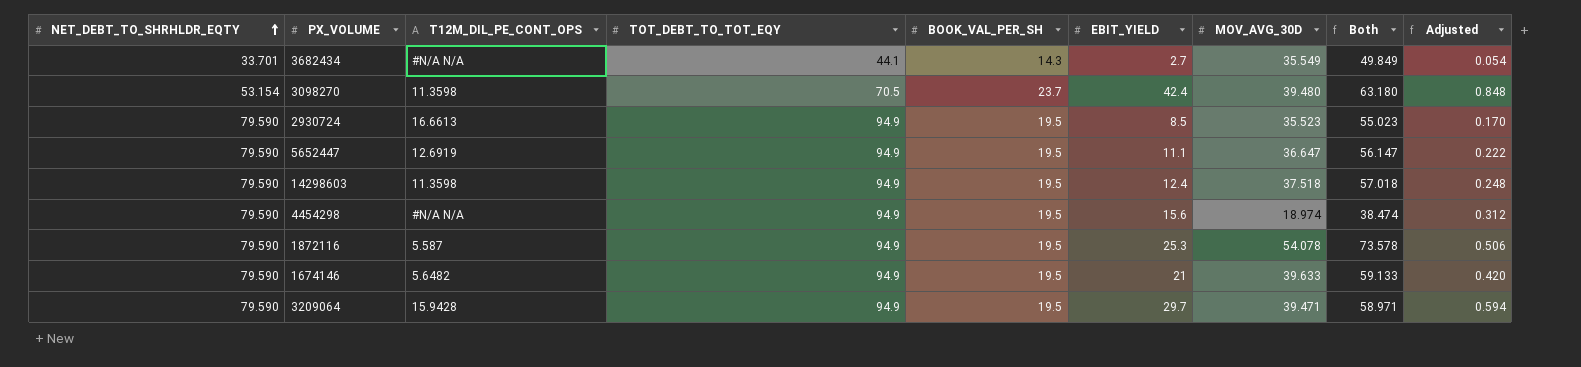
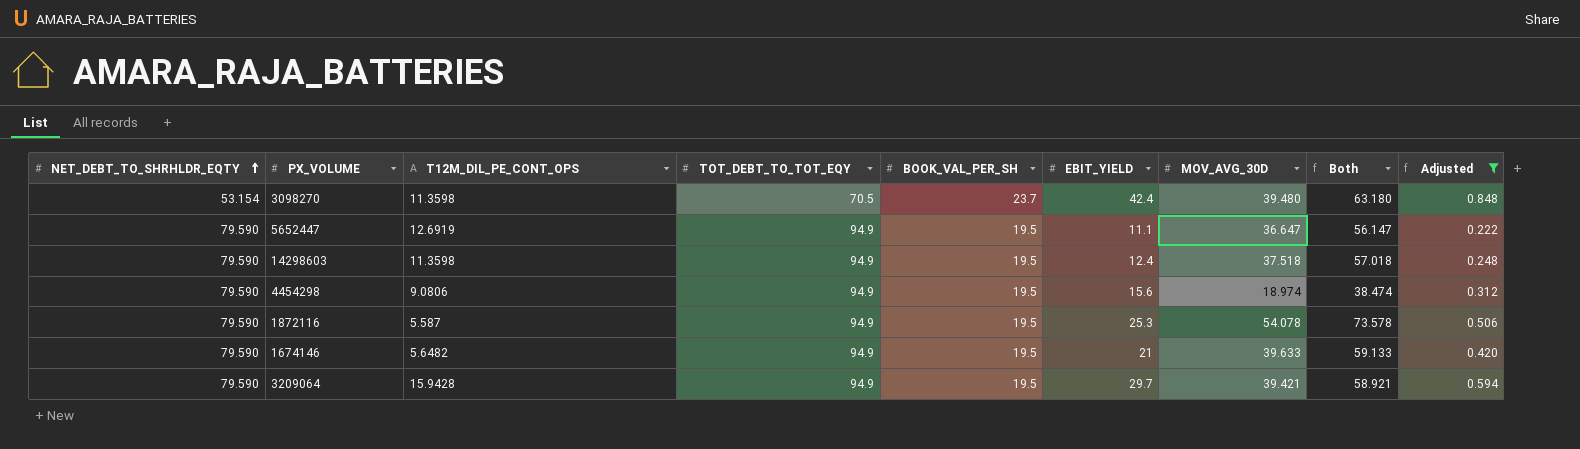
filter: none -> Adjusted >= 0.222
4454298 | T12M_DIL_PE_CONT_OPS: #N/A N/A -> 9.0806
3209064 | MOV_AVG_30D: 39.471 -> 39.421
3209064 | Both: 58.971 -> 58.921

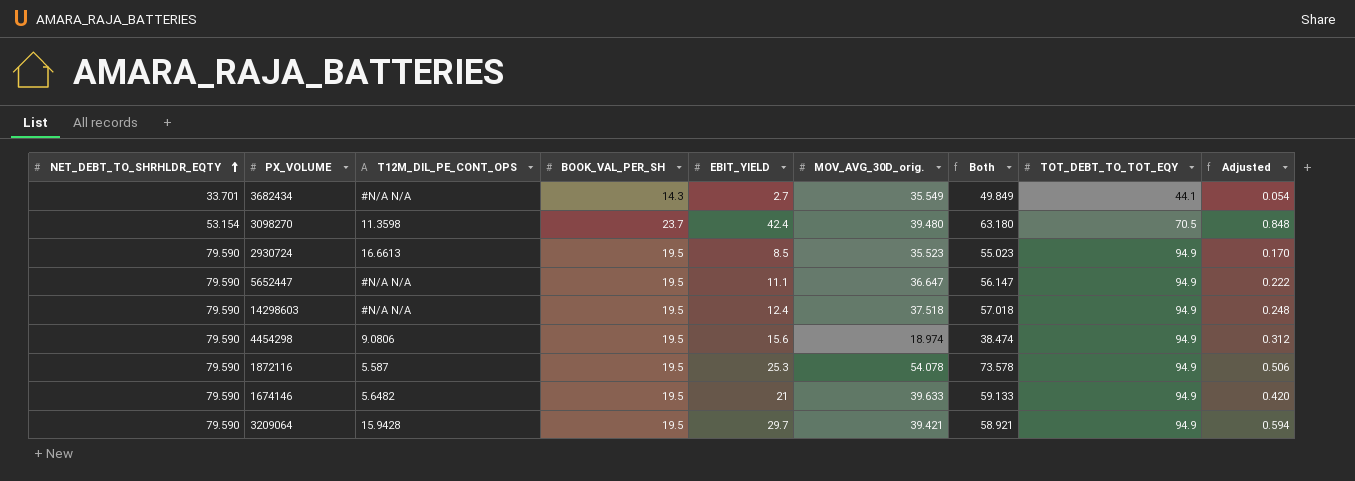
filter: Adjusted >= 0.222 -> none
column name: MOV_AVG_30D -> MOV_AVG_30D_orig.
column TOT_DEBT_TO_TOT_EQY | position: 4 -> 8
5652447 | T12M_DIL_PE_CONT_OPS: 12.6919 -> #N/A N/A
14298603 | T12M_DIL_PE_CONT_OPS: 11.3598 -> #N/A N/A

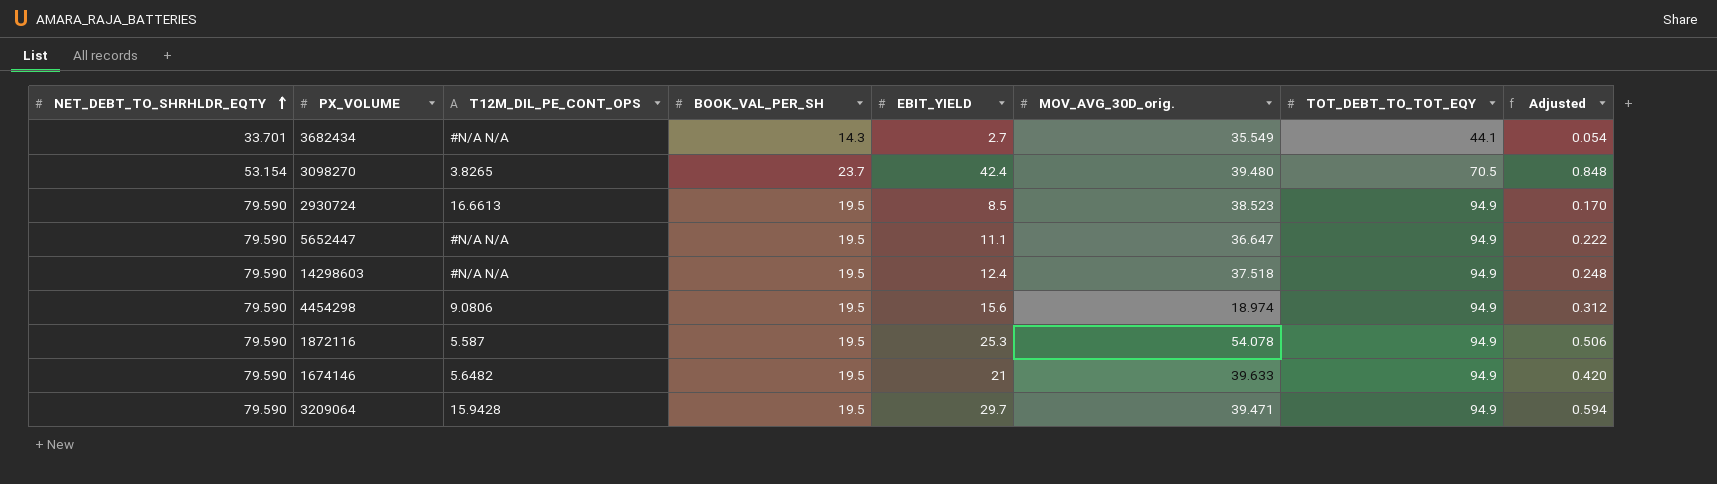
column Both | formula: [BOOK_VAL_PER_SH] + [MOV_AVG_30D_orig.] -> none
3098270 | T12M_DIL_PE_CONT_OPS: 11.3598 -> 3.8265
2930724 | MOV_AVG_30D_orig.: 35.523 -> 38.523
3209064 | MOV_AVG_30D_orig.: 39.421 -> 39.471

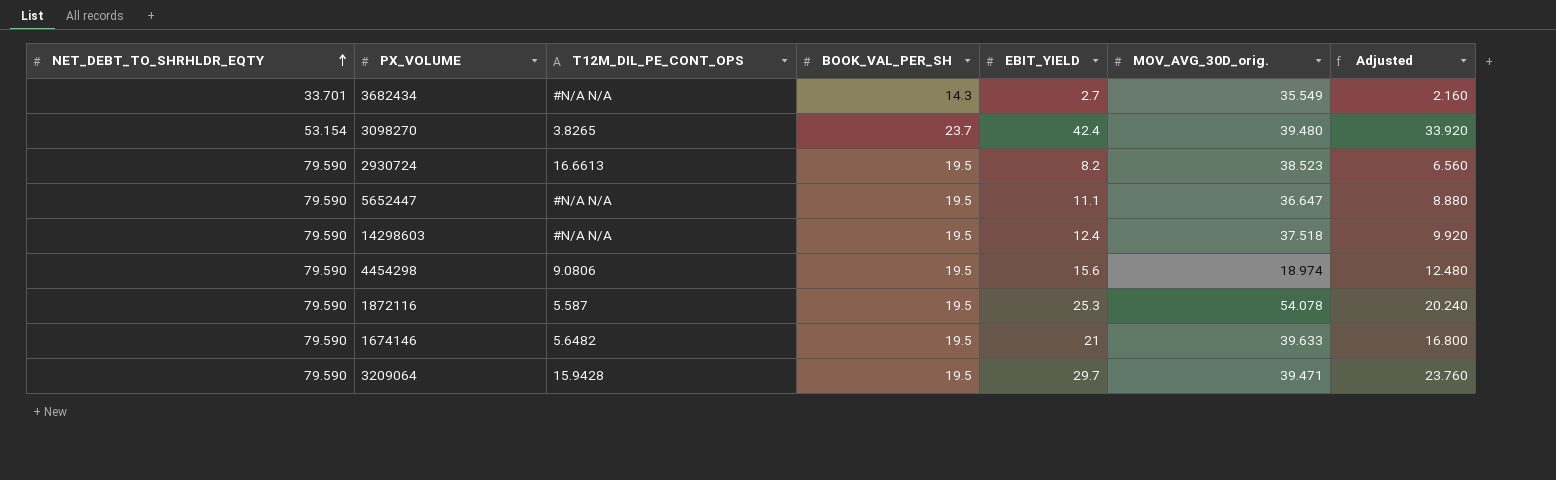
column TOT_DEBT_TO_TOT_EQY | position: 7 -> none
column Adjusted | formula: [EBIT_YIELD] * 0.02 -> [EBIT_YIELD] * 0.8
2930724 | EBIT_YIELD: 8.5 -> 8.2

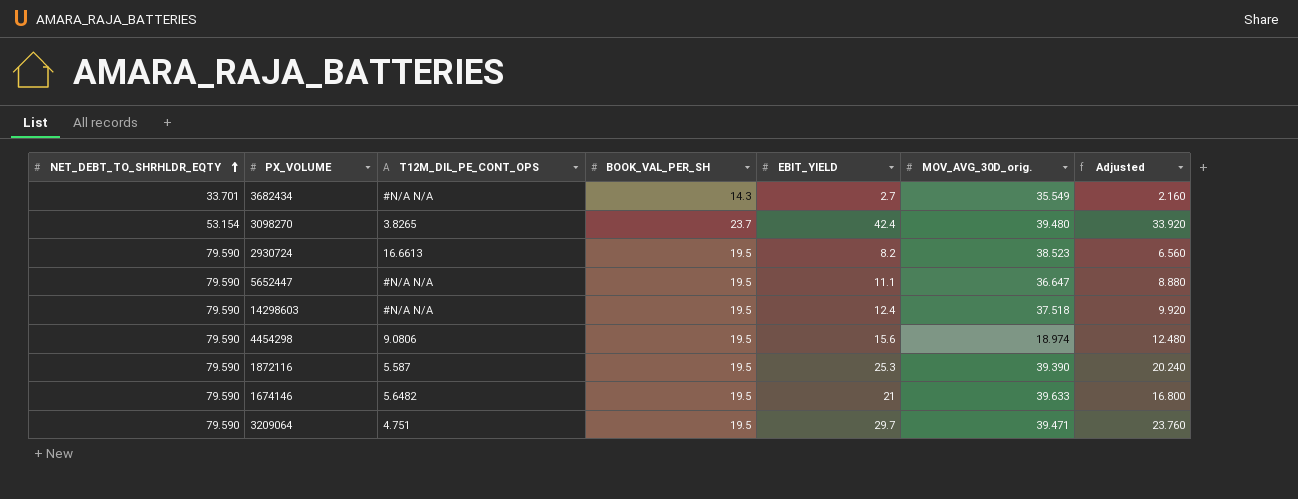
1872116 | MOV_AVG_30D_orig.: 54.078 -> 39.390
3209064 | T12M_DIL_PE_CONT_OPS: 15.9428 -> 4.751

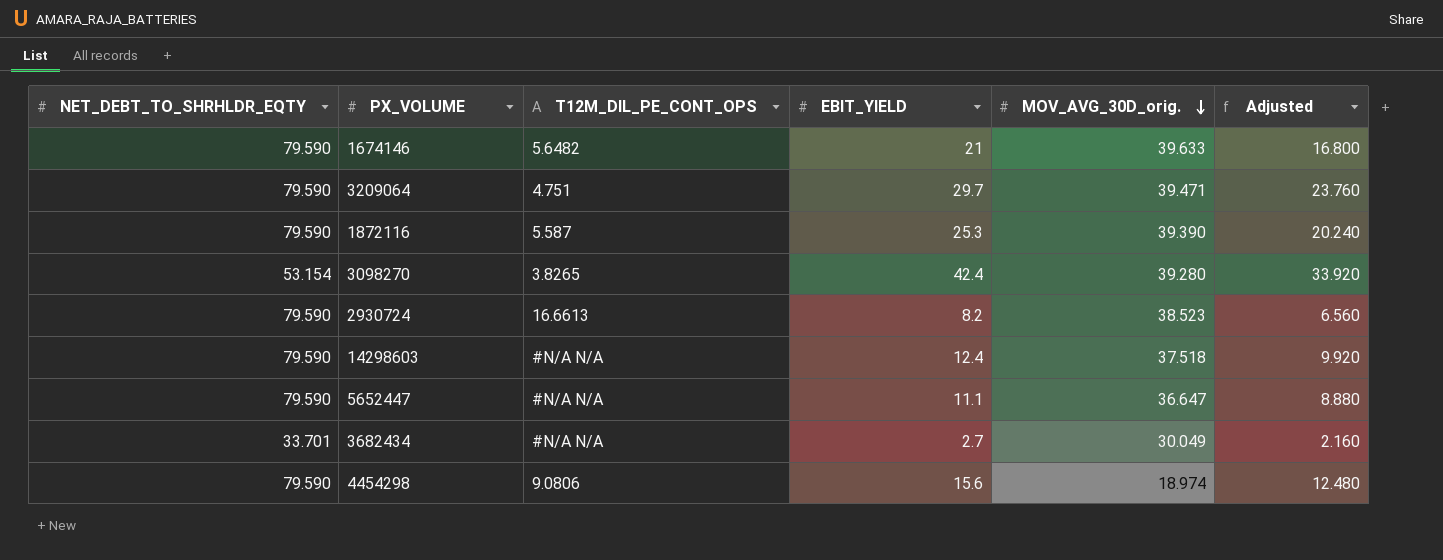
row order: NET_DEBT_TO_SHRHLDR_EQTY ascending -> MOV_AVG_30D_orig. descending
column BOOK_VAL_PER_SH | position: 4 -> none
3098270 | MOV_AVG_30D_orig.: 39.480 -> 39.280
3682434 | MOV_AVG_30D_orig.: 35.549 -> 30.049

